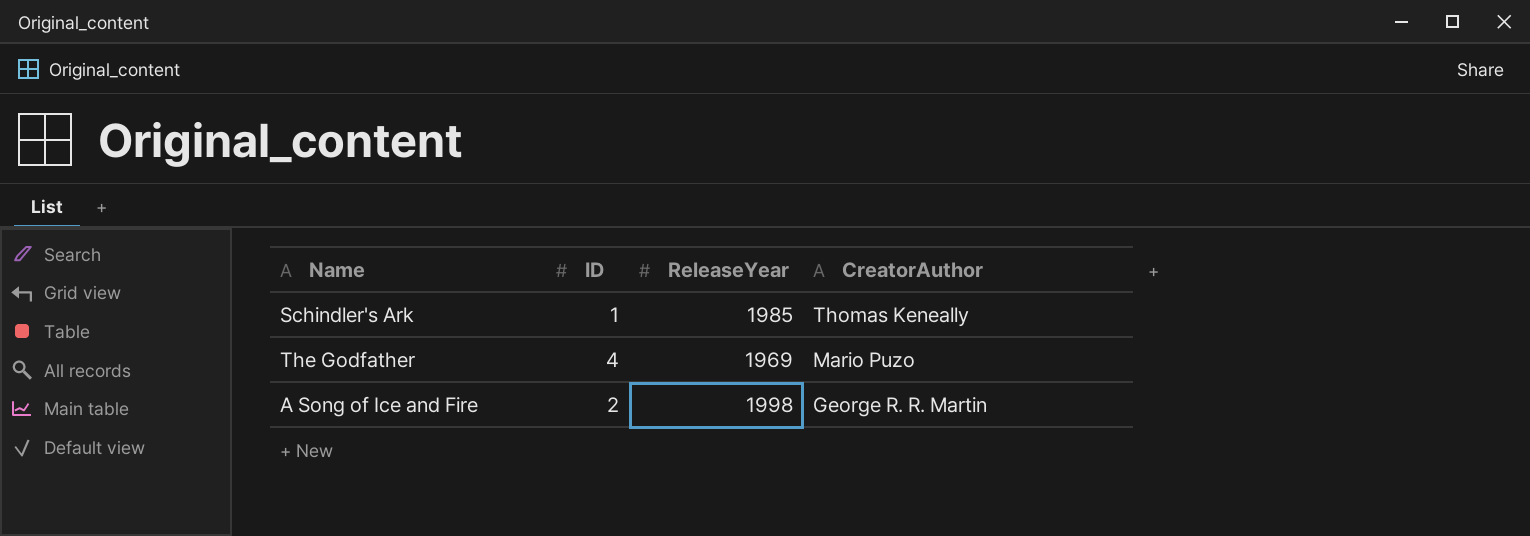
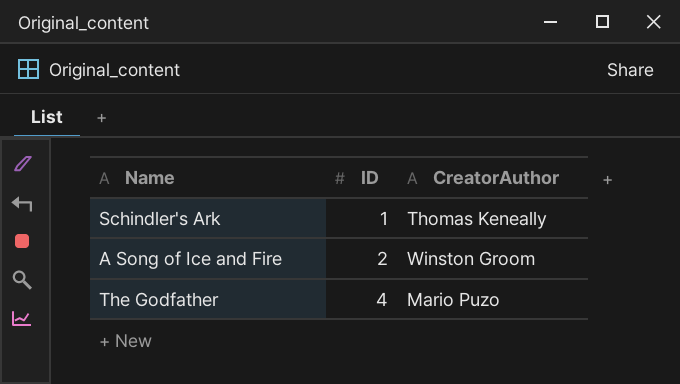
row order: CreatorAuthor descending -> ID ascending
column ReleaseYear | position: 3 -> none
A Song of Ice and Fire | CreatorAuthor: George R. R. Martin -> Winston Groom

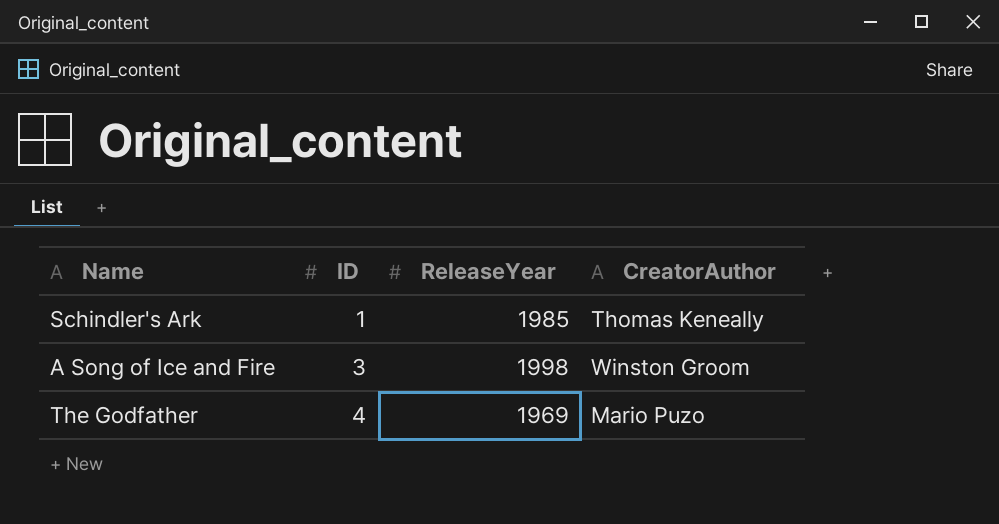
column ReleaseYear | position: none -> 3
A Song of Ice and Fire | ID: 2 -> 3

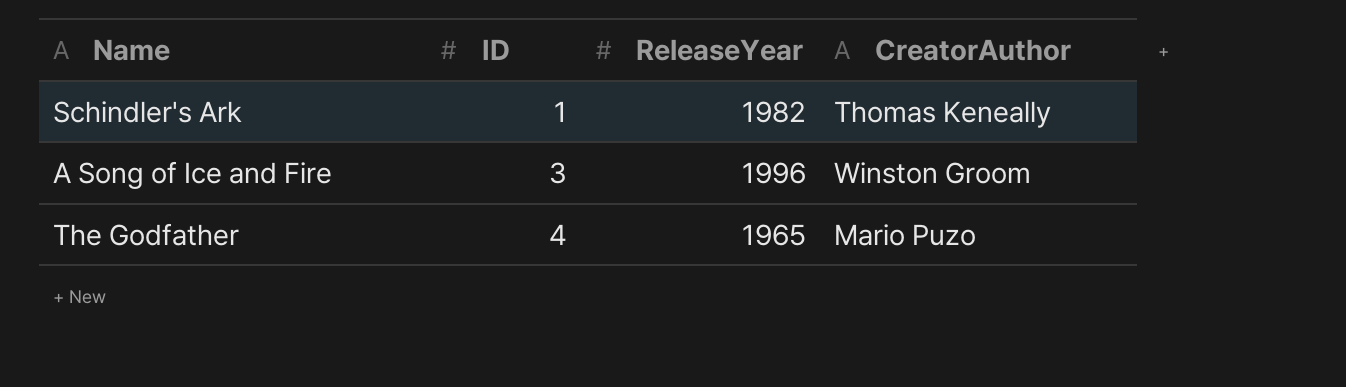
Schindler's Ark | ReleaseYear: 1985 -> 1982
A Song of Ice and Fire | ReleaseYear: 1998 -> 1996
The Godfather | ReleaseYear: 1969 -> 1965

